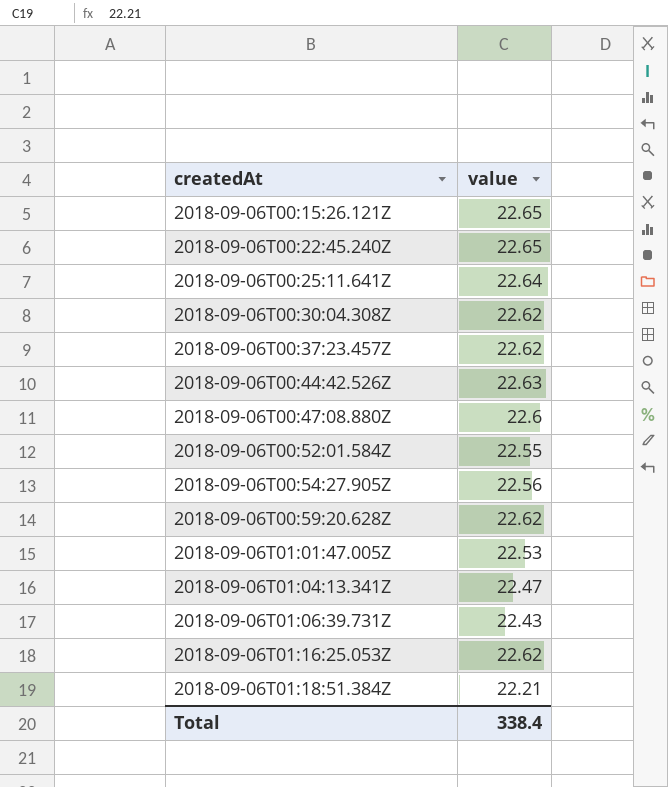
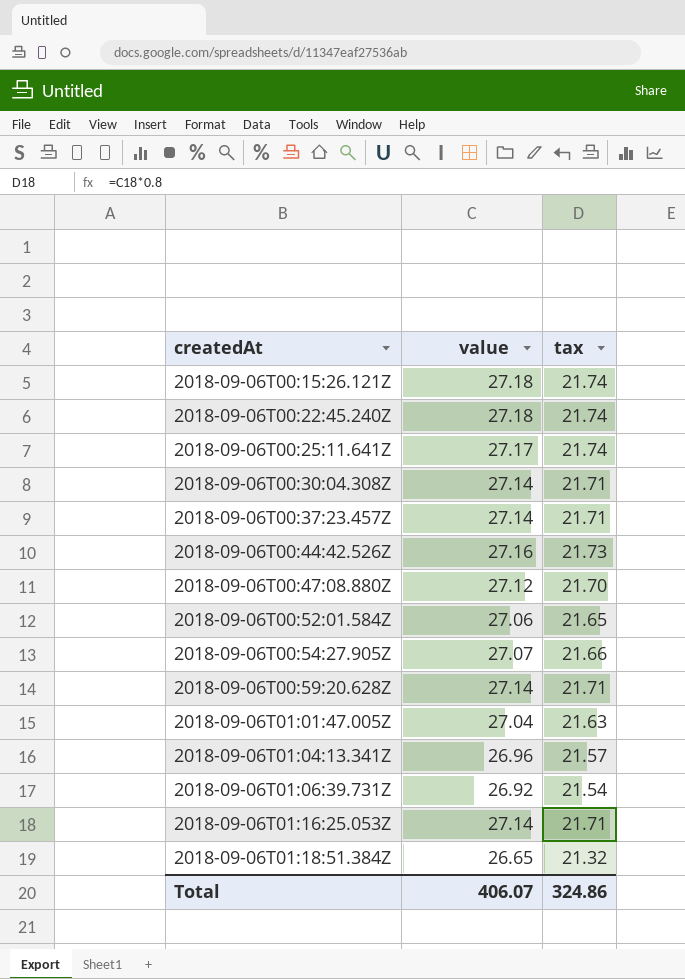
column tax | formula: none -> [value] * 0.8
2018-09-06T00:15:26.121Z | value: 22.65 -> 27.18
2018-09-06T00:22:45.240Z | value: 22.65 -> 27.18
2018-09-06T00:25:11.641Z | value: 22.64 -> 27.17
2018-09-06T00:30:04.308Z | value: 22.62 -> 27.14
2018-09-06T00:37:23.457Z | value: 22.62 -> 27.14
2018-09-06T00:44:42.526Z | value: 22.63 -> 27.16
2018-09-06T00:47:08.880Z | value: 22.6 -> 27.12
2018-09-06T00:52:01.584Z | value: 22.55 -> 27.06
2018-09-06T00:54:27.905Z | value: 22.56 -> 27.07
2018-09-06T00:59:20.628Z | value: 22.62 -> 27.14
2018-09-06T01:01:47.005Z | value: 22.53 -> 27.04
2018-09-06T01:04:13.341Z | value: 22.47 -> 26.96
2018-09-06T01:06:39.731Z | value: 22.43 -> 26.92
2018-09-06T01:16:25.053Z | value: 22.62 -> 27.14
2018-09-06T01:18:51.384Z | value: 22.21 -> 26.65
Total | value: 338.4 -> 406.07

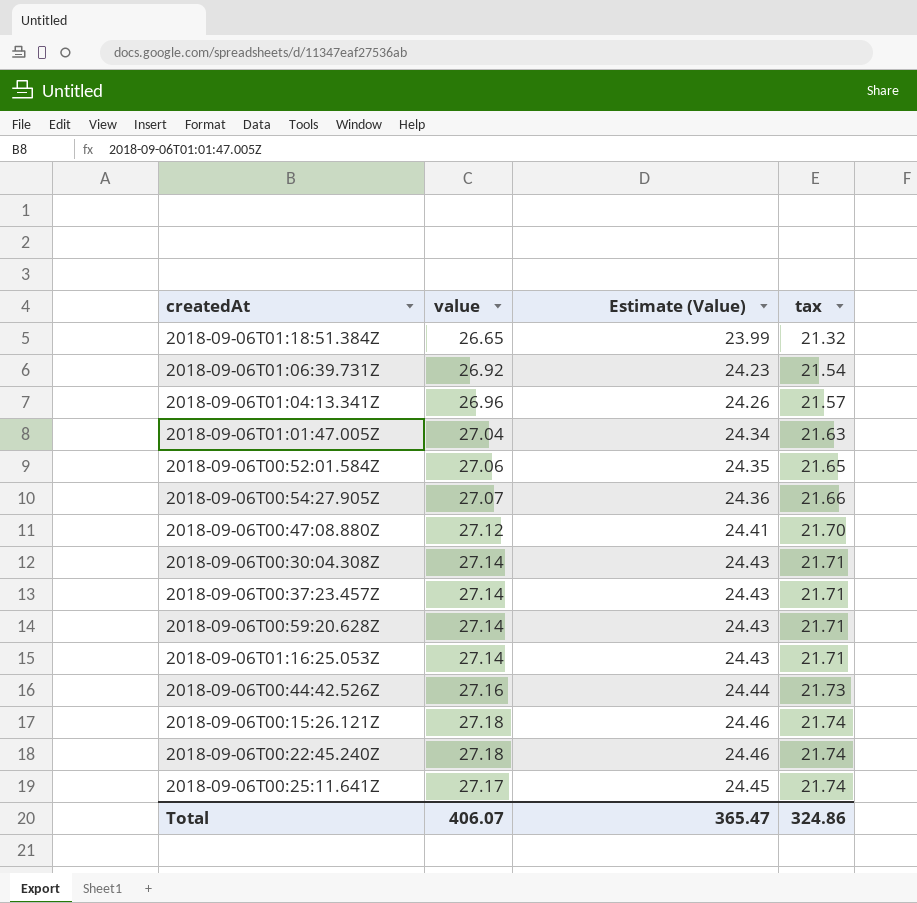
row order: createdAt ascending -> tax ascending
column Estimate (Value) | formula: none -> [value] * 0.9

